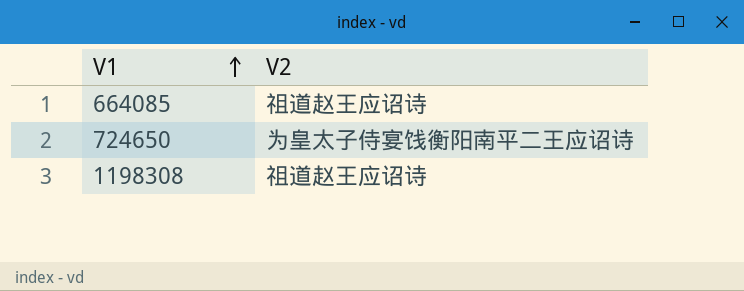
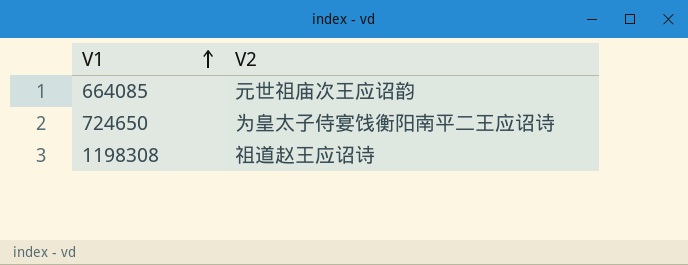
664085 | V2: 祖道赵王应诏诗 -> 元世祖庙次王应诏韵

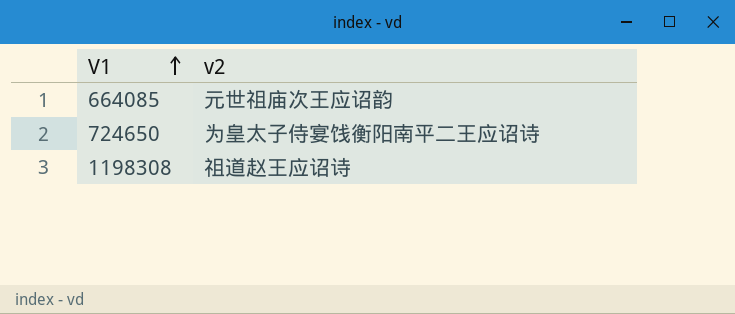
column name: V2 -> v2

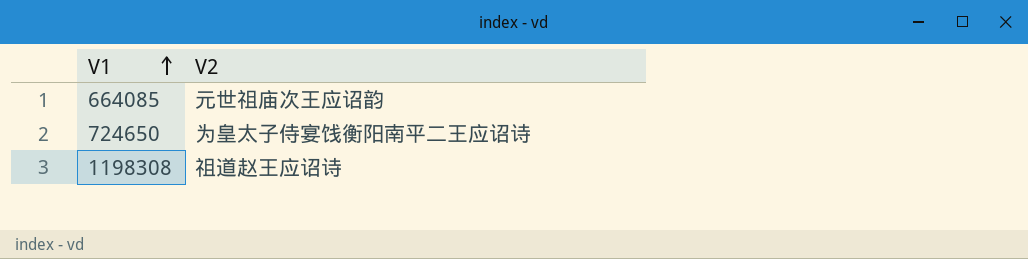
column name: v2 -> V2

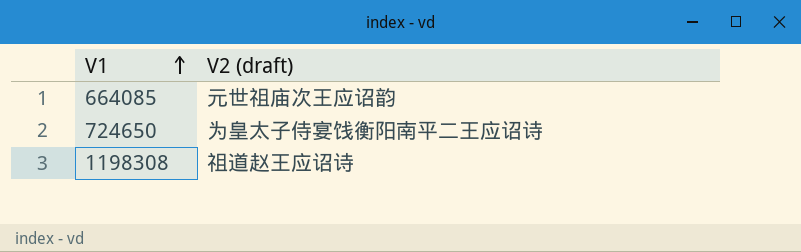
column name: V2 -> V2 (draft)

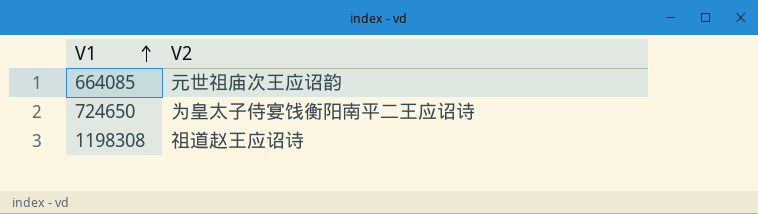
column name: V2 (draft) -> V2

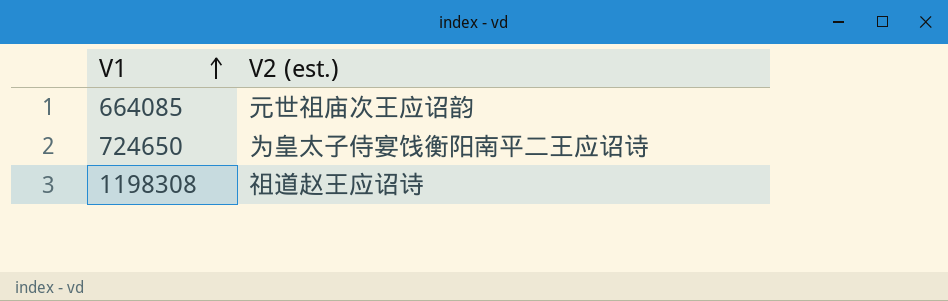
column name: V2 -> V2 (est.)

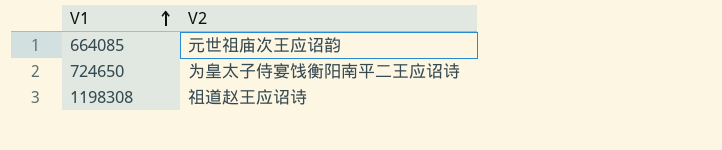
column name: V2 (est.) -> V2

